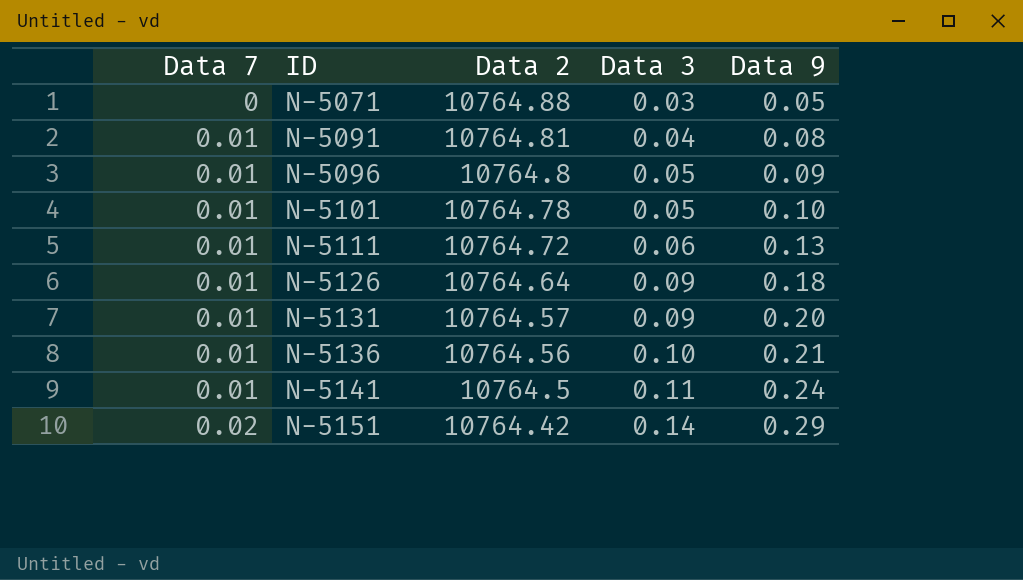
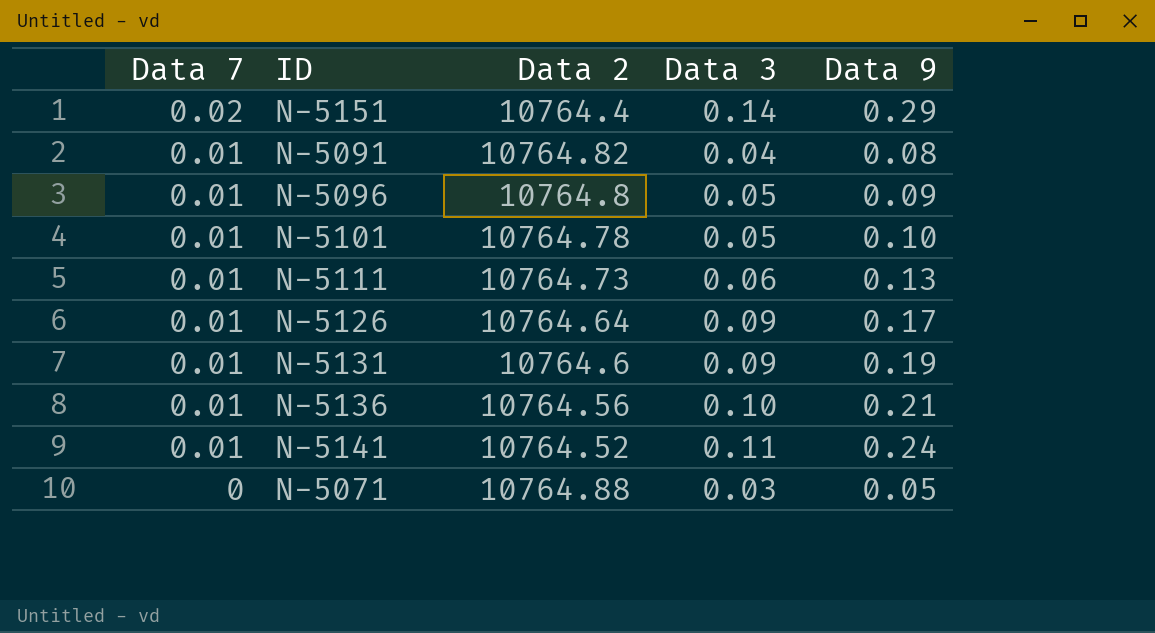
row order: Data 7 ascending -> Data 7 descending
N-5151 | Data 2: 10764.42 -> 10764.4
N-5091 | Data 2: 10764.81 -> 10764.82
N-5111 | Data 2: 10764.72 -> 10764.73
N-5126 | Data 9: 0.18 -> 0.17
N-5131 | Data 2: 10764.57 -> 10764.6
N-5131 | Data 9: 0.20 -> 0.19
N-5141 | Data 2: 10764.5 -> 10764.52

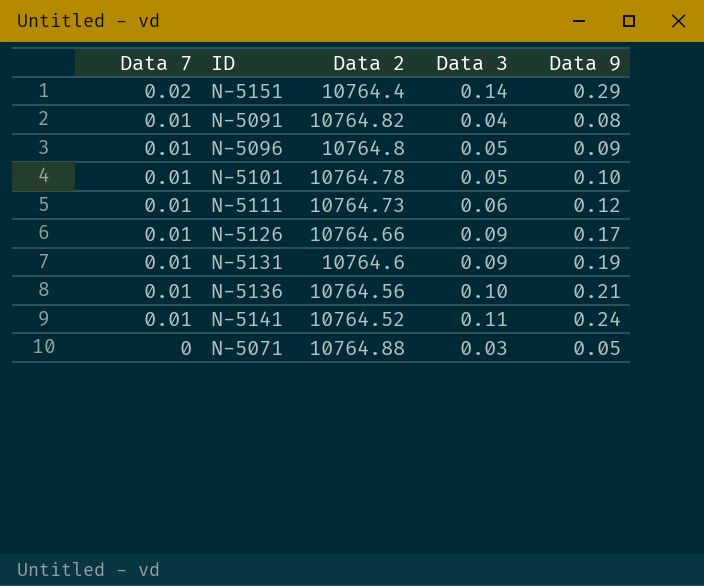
N-5111 | Data 9: 0.13 -> 0.12
N-5126 | Data 2: 10764.64 -> 10764.66

